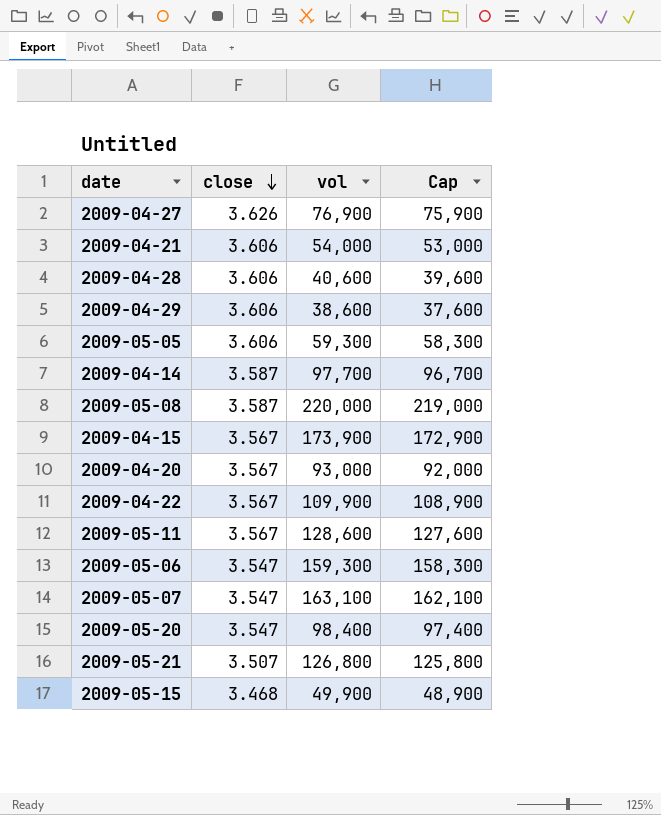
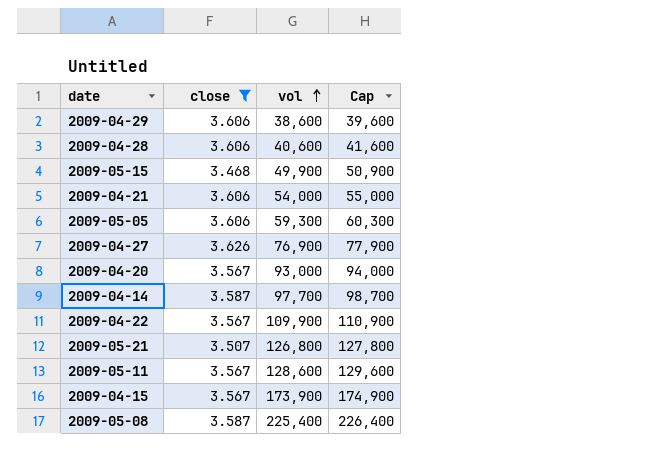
filter: none -> close != 3.547
row order: close descending -> vol ascending
column Cap | formula: [vol] - 1000 -> [vol] + 1000
2009-05-08 | vol: 220,000 -> 225,400

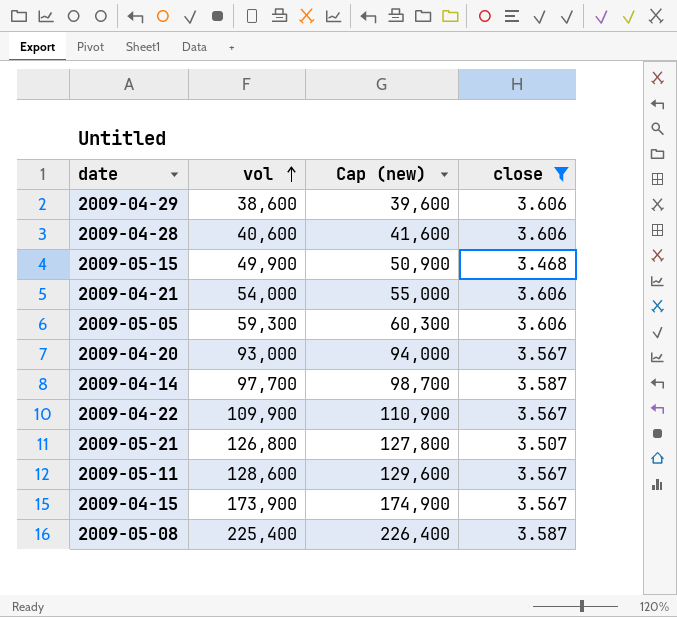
column name: Cap -> Cap (new)
column close | position: 2 -> 4
row 2009-04-27: 3.626 | 76,900 | 77,900 -> none

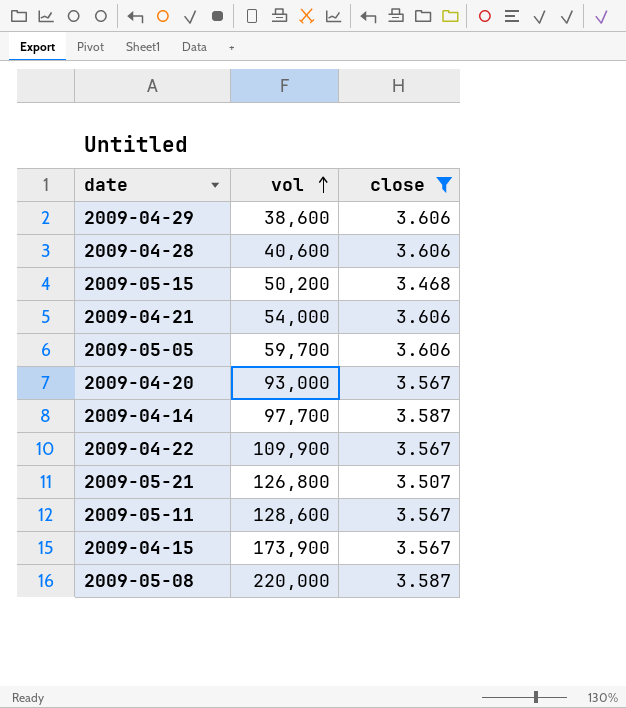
column Cap (new) | formula: [vol] + 1000 -> none
2009-05-15 | vol: 49,900 -> 50,200
2009-05-05 | vol: 59,300 -> 59,700
2009-05-08 | vol: 225,400 -> 220,000

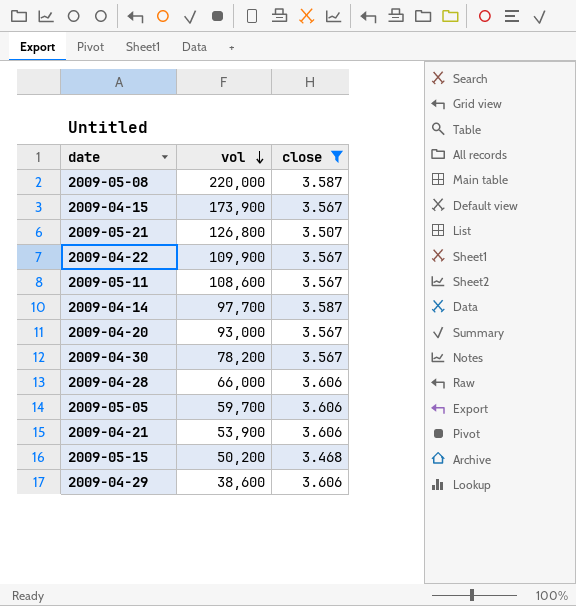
row order: vol ascending -> vol descending
2009-05-11 | vol: 128,600 -> 108,600
row 2009-04-30: none -> 78,200 | 3.567
2009-04-28 | vol: 40,600 -> 66,000
2009-04-21 | vol: 54,000 -> 53,900

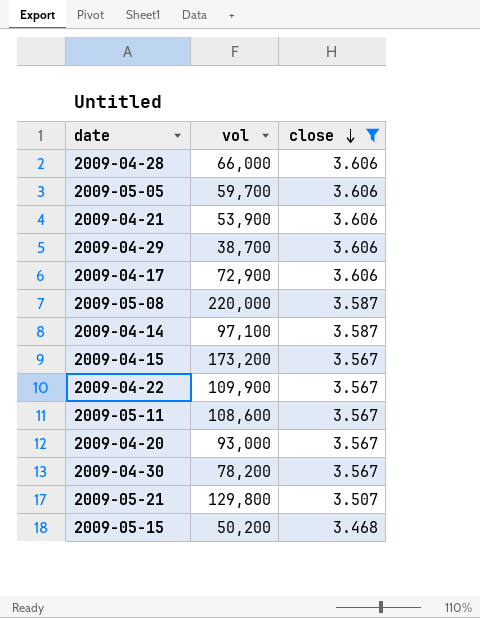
row order: vol descending -> close descending
2009-04-29 | vol: 38,600 -> 38,700
row 2009-04-17: none -> 72,900 | 3.606
2009-04-14 | vol: 97,700 -> 97,100
2009-04-15 | vol: 173,900 -> 173,200
2009-05-21 | vol: 126,800 -> 129,800

